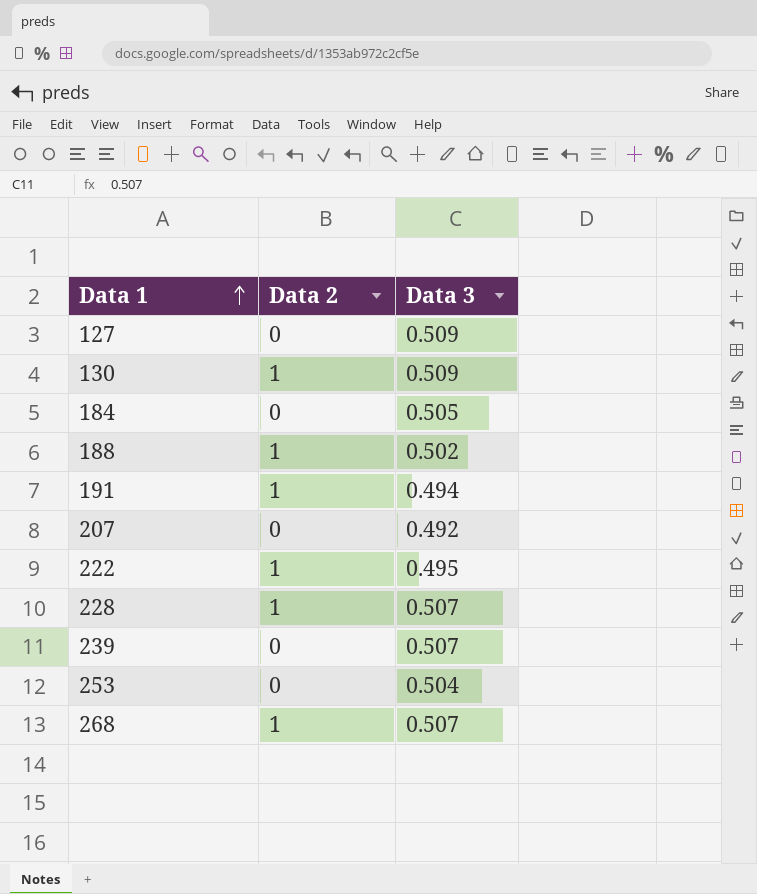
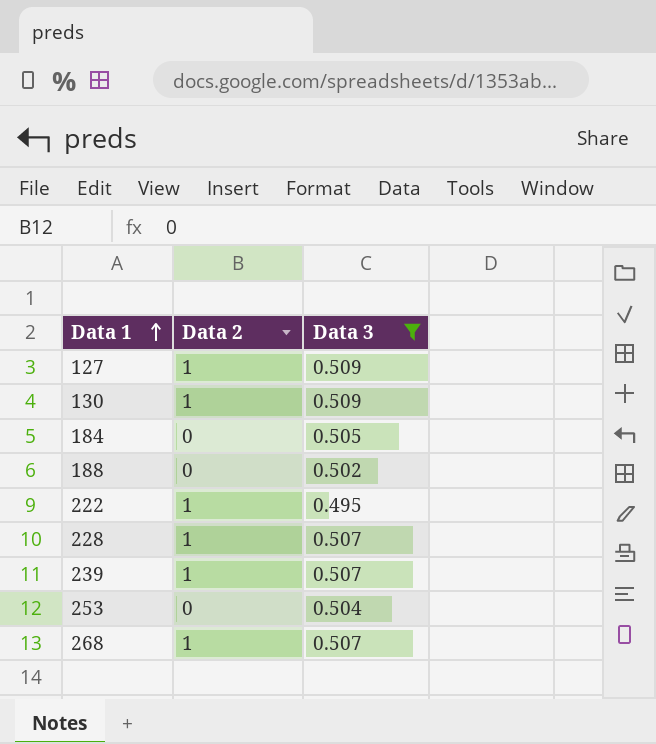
filter: none -> Data 3 >= 0.495
127 | Data 2: 0 -> 1
188 | Data 2: 1 -> 0
239 | Data 2: 0 -> 1

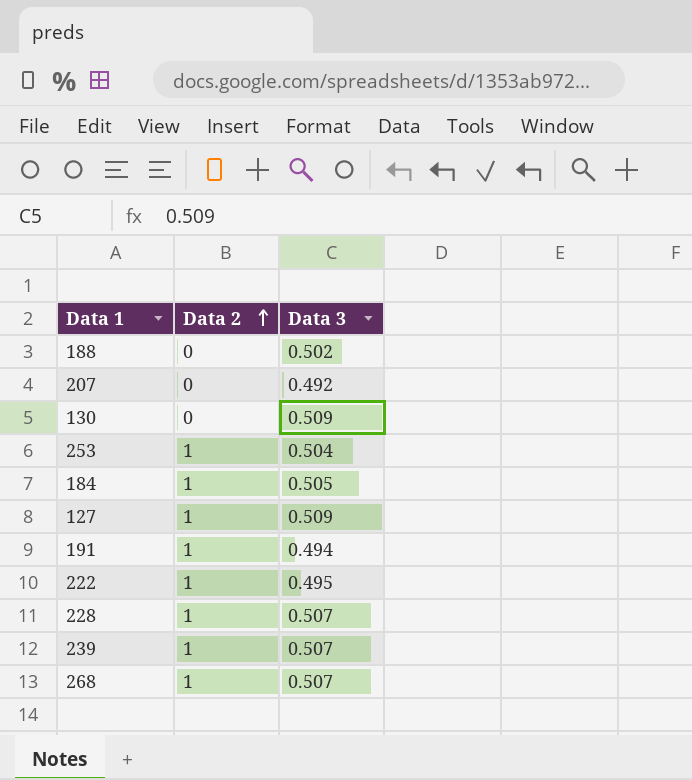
filter: Data 3 >= 0.495 -> none
row order: Data 1 ascending -> Data 2 ascending
130 | Data 2: 1 -> 0
253 | Data 2: 0 -> 1
184 | Data 2: 0 -> 1

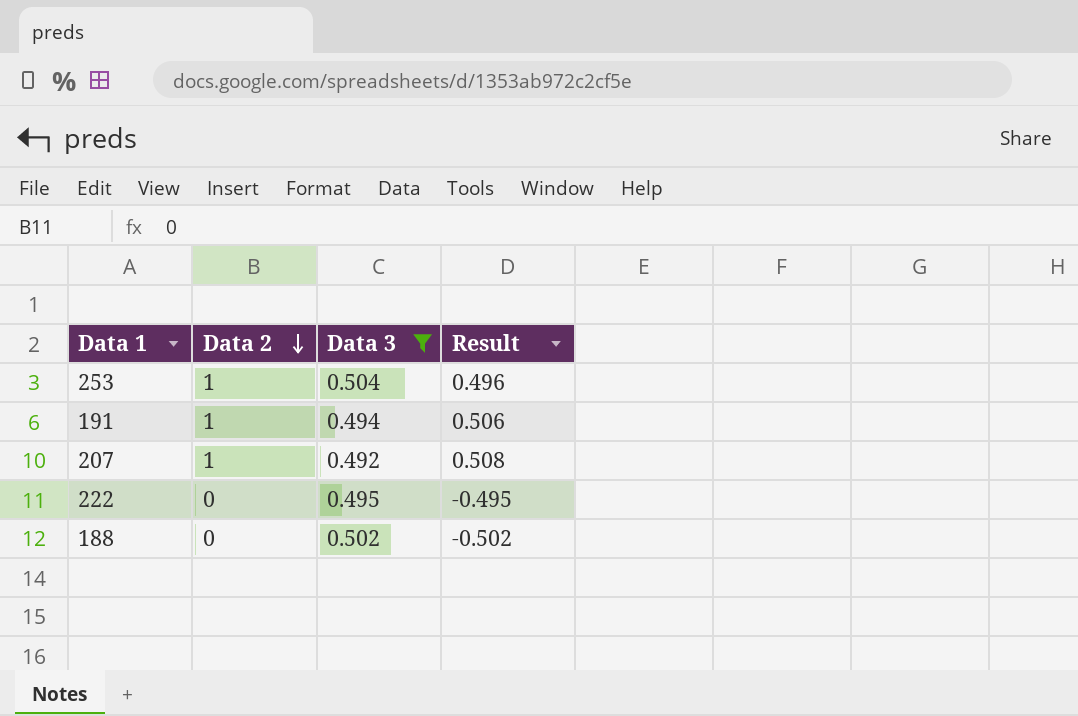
filter: none -> Data 3 <= 0.504
row order: Data 2 ascending -> Data 2 descending
column Result | formula: none -> [Data 2] - [Data 3]
207 | Data 2: 0 -> 1
222 | Data 2: 1 -> 0

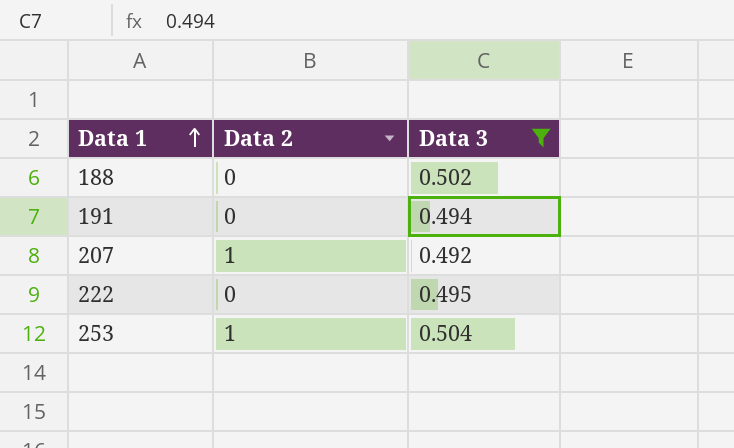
row order: Data 2 descending -> Data 1 ascending
column Result | formula: [Data 2] - [Data 3] -> none
191 | Data 2: 1 -> 0

